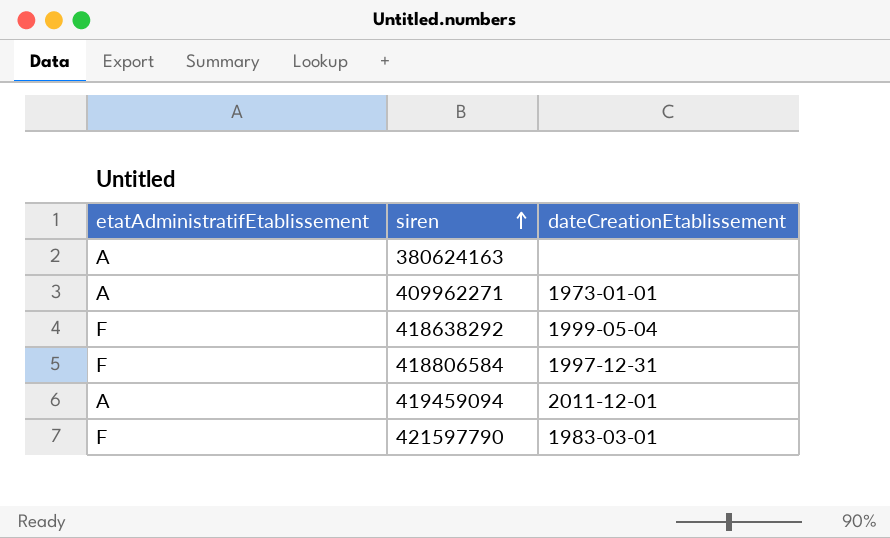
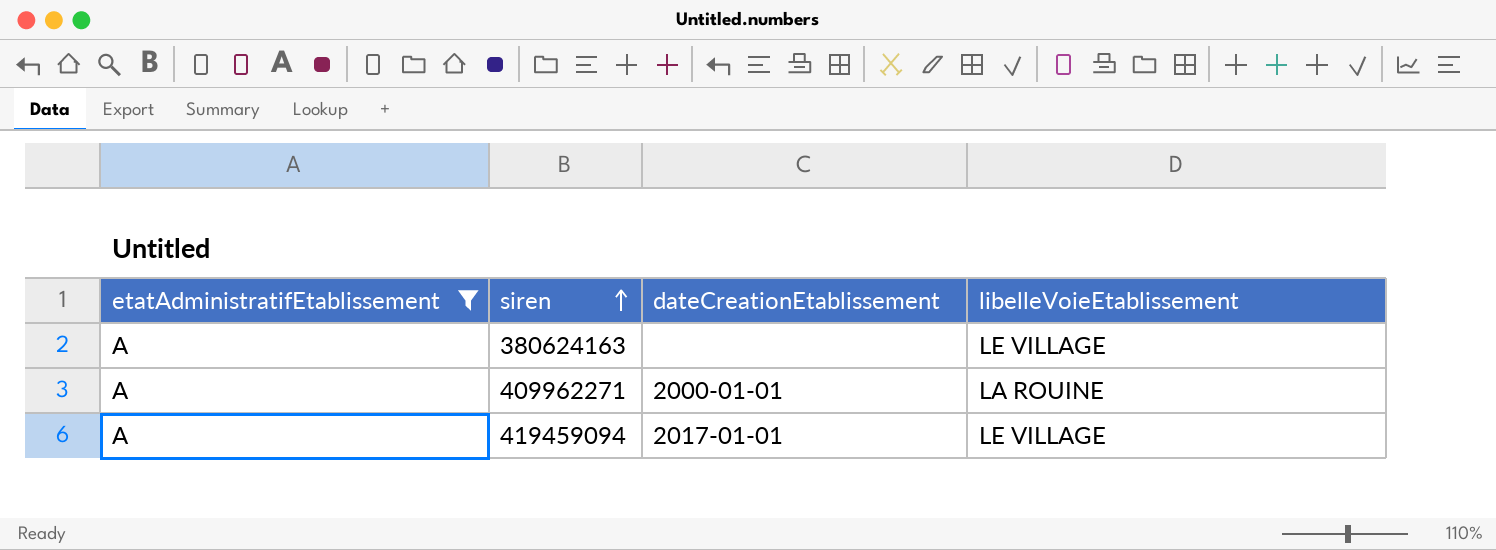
filter: none -> etatAdministratifEtablissement = A
column libelleVoieEtablissement | position: none -> 4
409962271 | dateCreationEtablissement: 1973-01-01 -> 2000-01-01
419459094 | dateCreationEtablissement: 2011-12-01 -> 2017-01-01

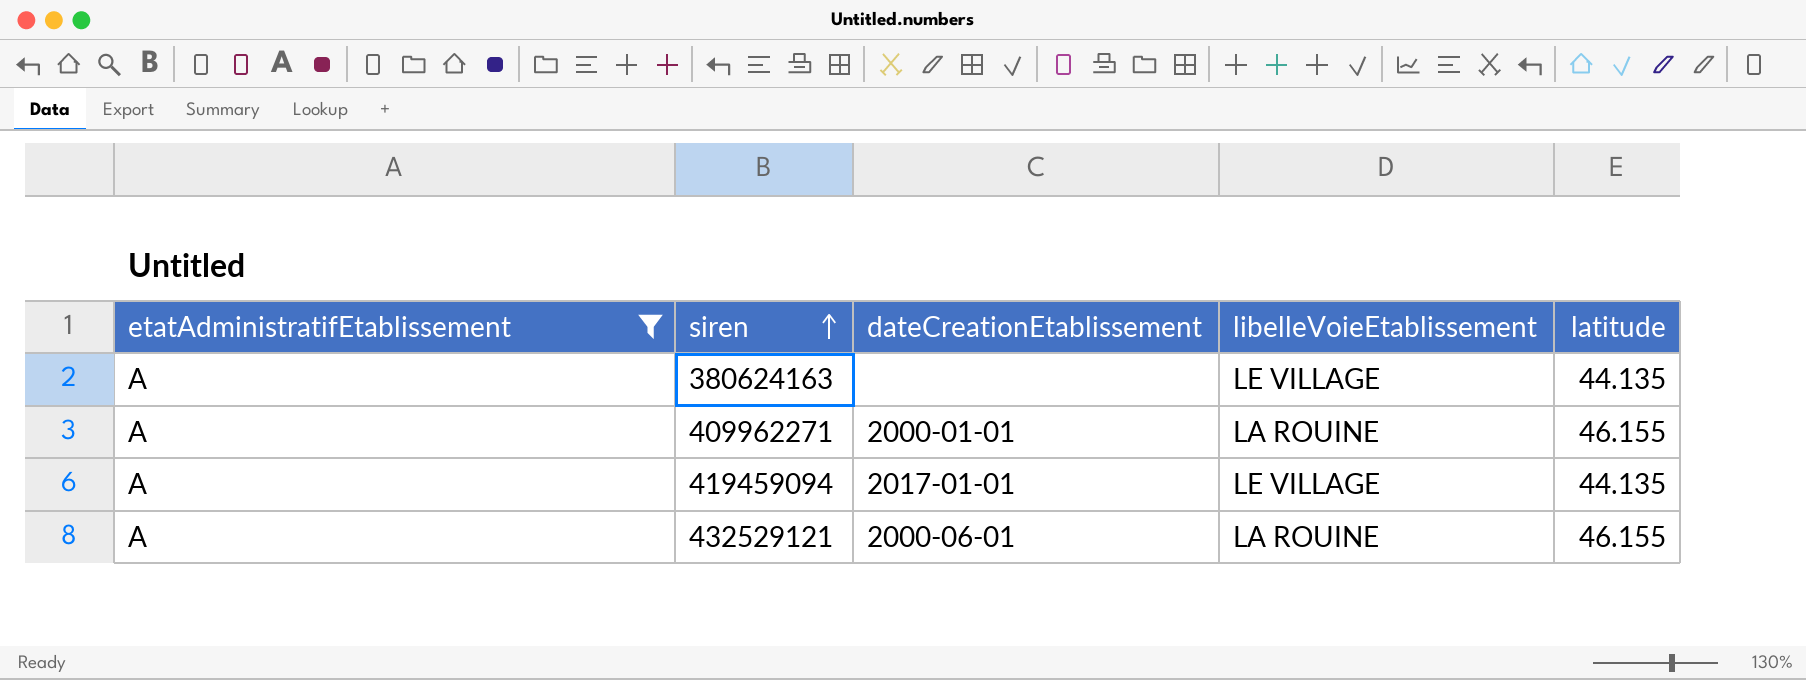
column latitude | position: none -> 5
row 432529121: none -> A | 2000-06-01 | LA ROUINE | 46.155

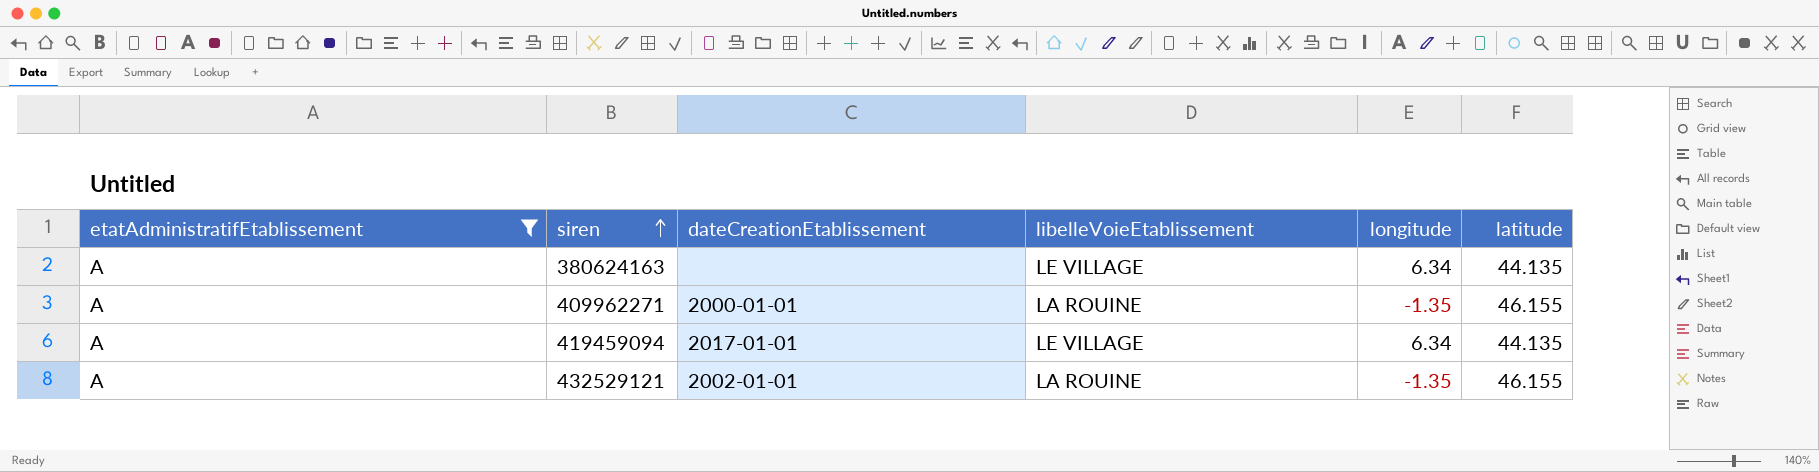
column longitude | position: none -> 5
432529121 | dateCreationEtablissement: 2000-06-01 -> 2002-01-01

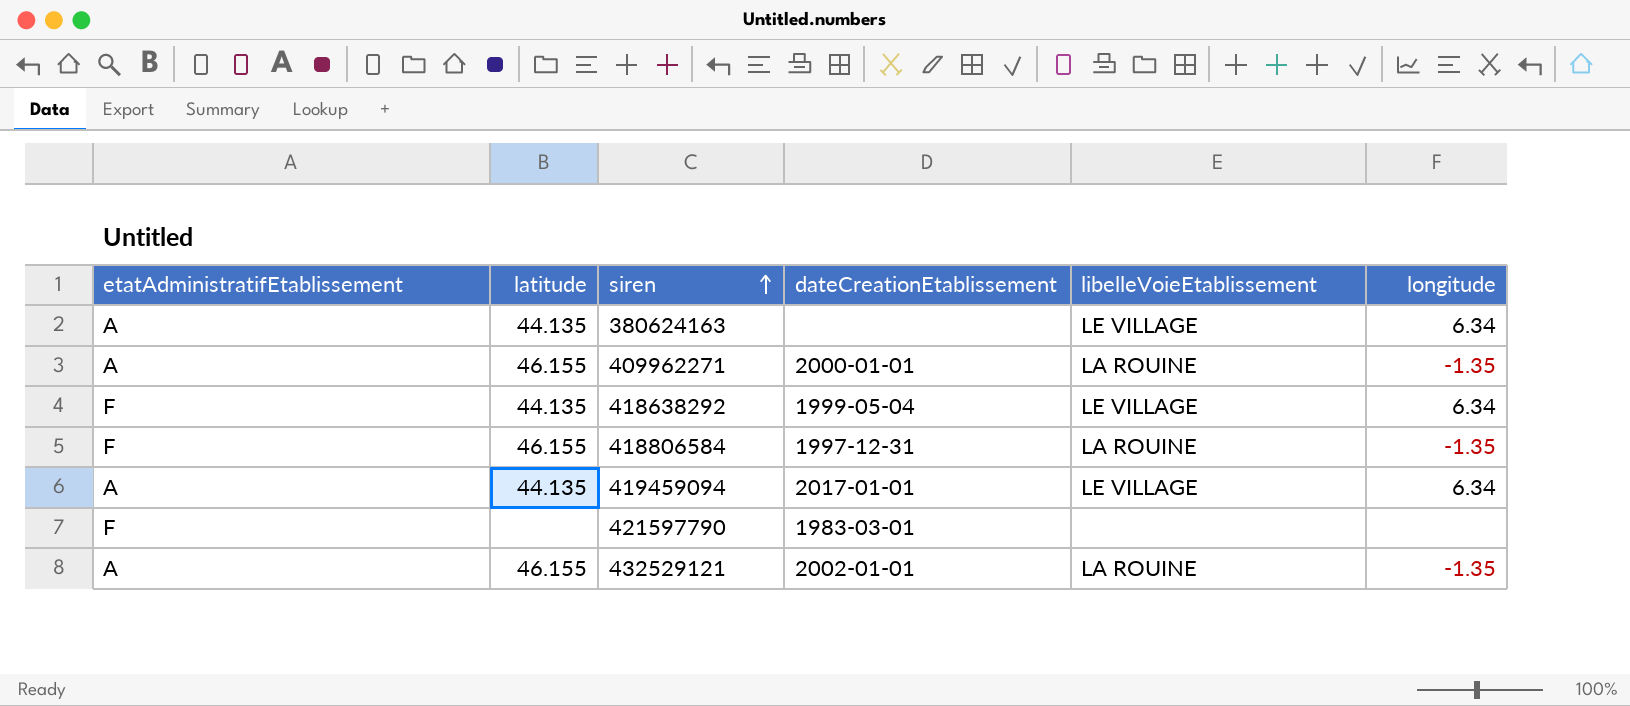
filter: etatAdministratifEtablissement = A -> none
column latitude | position: 6 -> 2

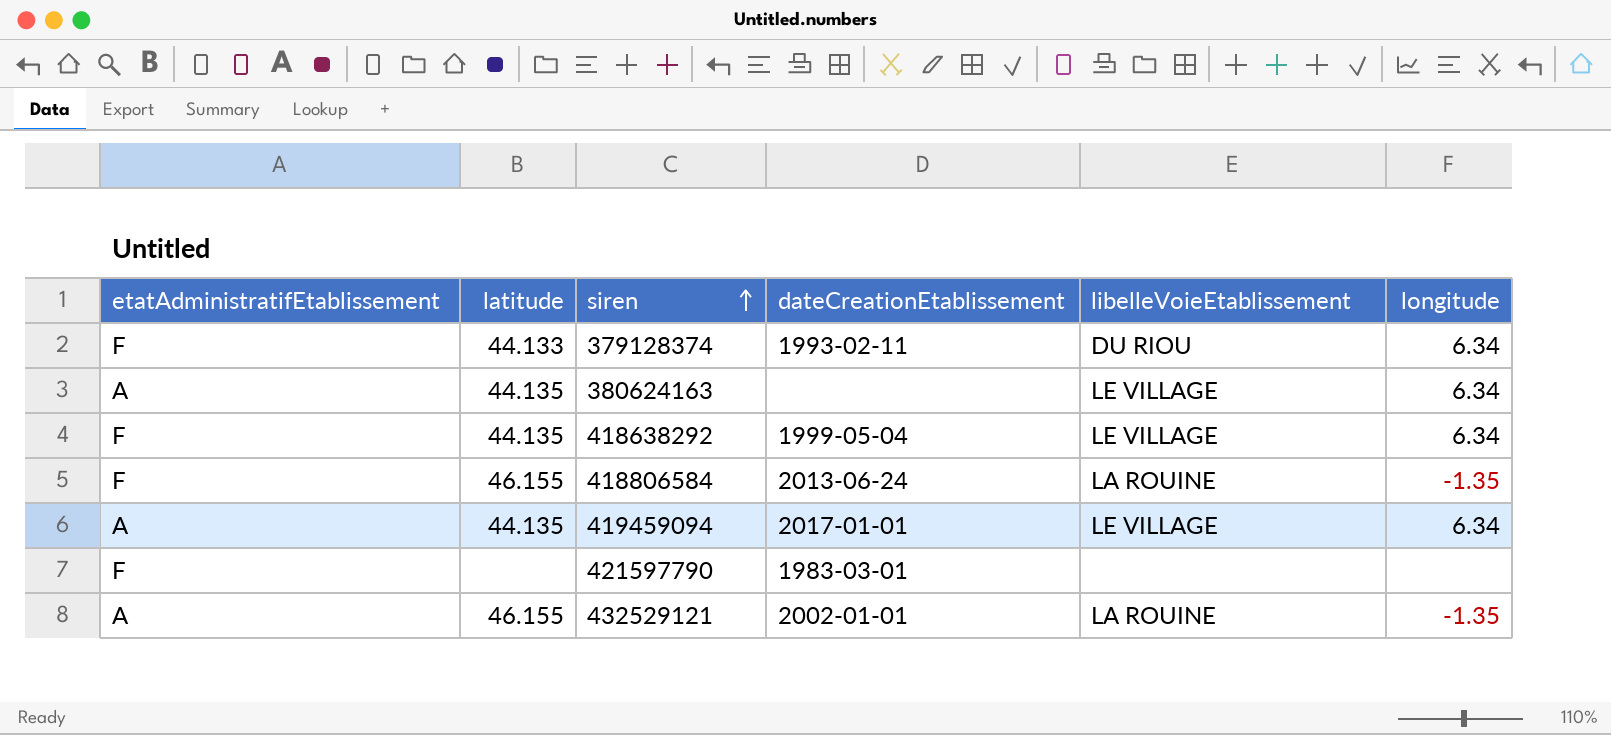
row 409962271: A | 46.155 | 2000-01-01 | LA ROUINE | -1.35 -> none
row 379128374: none -> F | 44.133 | 1993-02-11 | DU RIOU | 6.34
418806584 | dateCreationEtablissement: 1997-12-31 -> 2013-06-24

